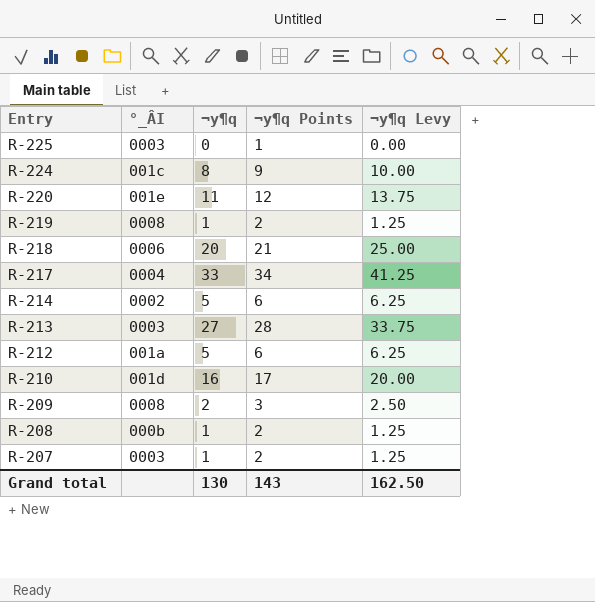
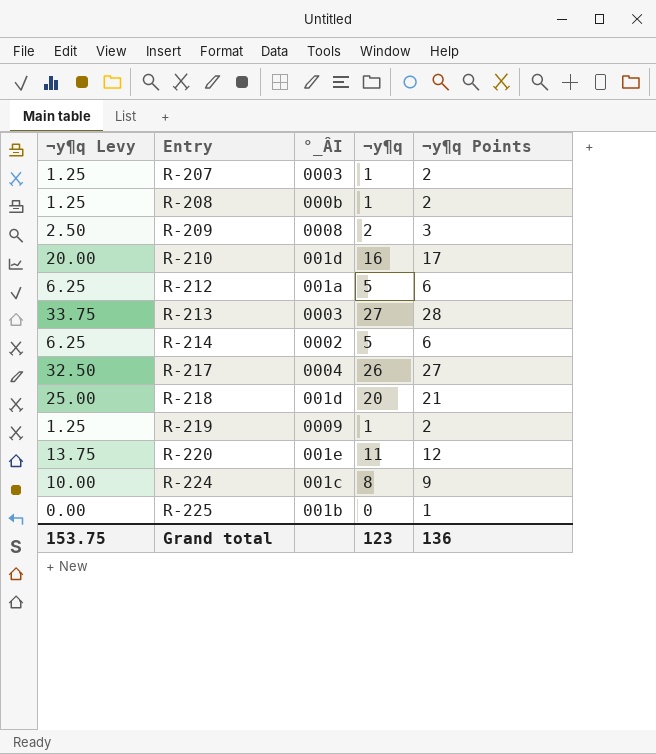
row order: Entry descending -> Entry ascending
column ¬y¶q Levy | position: 5 -> 1
R-217 | ¬y¶q Levy: 41.25 -> 32.50
R-217 | ¬y¶q: 33 -> 26
R-217 | ¬y¶q Points: 34 -> 27
R-218 | °_ÂI: 0006 -> 001d
R-219 | °_ÂI: 0008 -> 0009
R-225 | °_ÂI: 0003 -> 001b
Grand total | ¬y¶q Levy: 162.50 -> 153.75
Grand total | ¬y¶q: 130 -> 123
Grand total | ¬y¶q Points: 143 -> 136

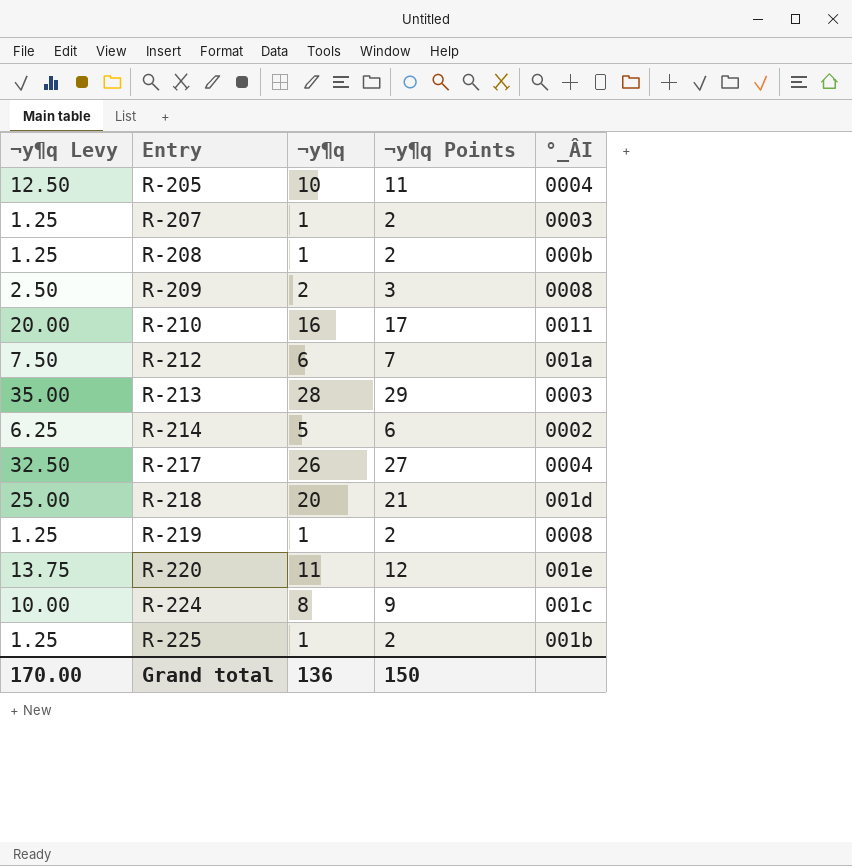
column °_ÂI | position: 3 -> 5
row R-205: none -> 12.50 | 10 | 11 | 0004
R-210 | °_ÂI: 001d -> 0011
R-212 | ¬y¶q Levy: 6.25 -> 7.50
R-212 | ¬y¶q: 5 -> 6
R-212 | ¬y¶q Points: 6 -> 7
R-213 | ¬y¶q Levy: 33.75 -> 35.00
R-213 | ¬y¶q: 27 -> 28
R-213 | ¬y¶q Points: 28 -> 29
R-219 | °_ÂI: 0009 -> 0008
R-225 | ¬y¶q Levy: 0.00 -> 1.25
R-225 | ¬y¶q: 0 -> 1
R-225 | ¬y¶q Points: 1 -> 2
Grand total | ¬y¶q Levy: 153.75 -> 170.00
Grand total | ¬y¶q: 123 -> 136
Grand total | ¬y¶q Points: 136 -> 150

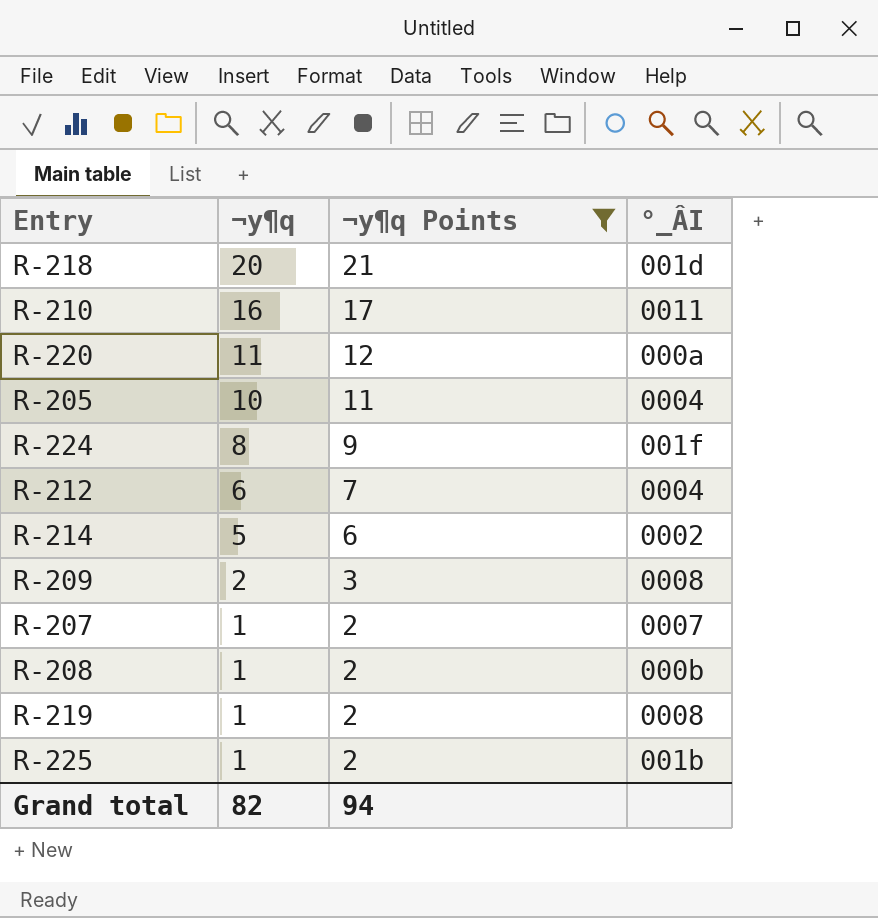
filter: none -> ¬y¶q Points <= 21
row order: Entry ascending -> ¬y¶q descending
column ¬y¶q Levy | formula: [¬y¶q] * 1.25 -> none
R-220 | °_ÂI: 001e -> 000a
R-224 | °_ÂI: 001c -> 001f
R-212 | °_ÂI: 001a -> 0004
R-207 | °_ÂI: 0003 -> 0007
Grand total | ¬y¶q: 136 -> 82
Grand total | ¬y¶q Points: 150 -> 94

